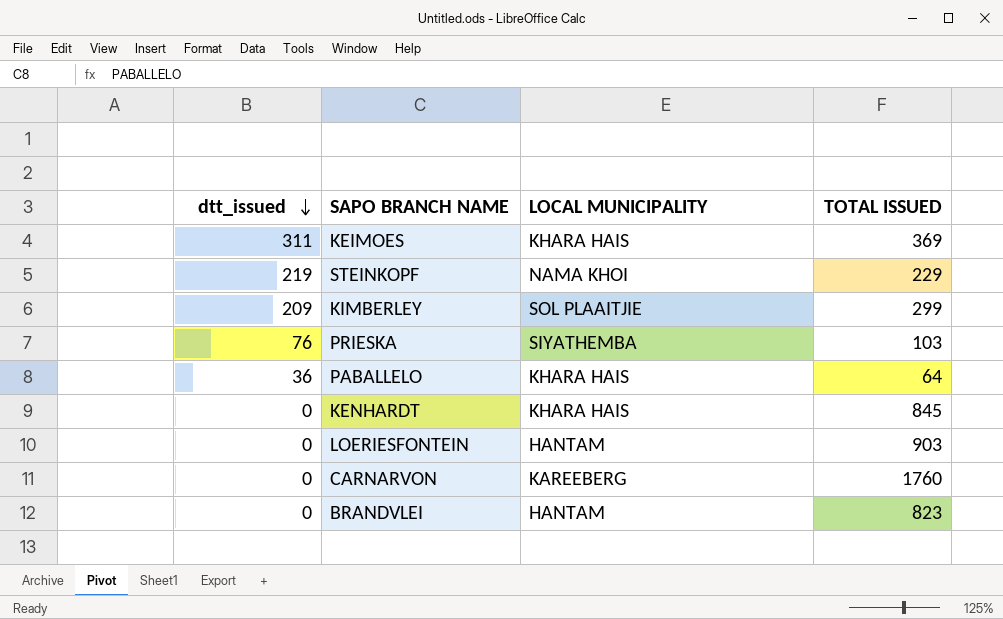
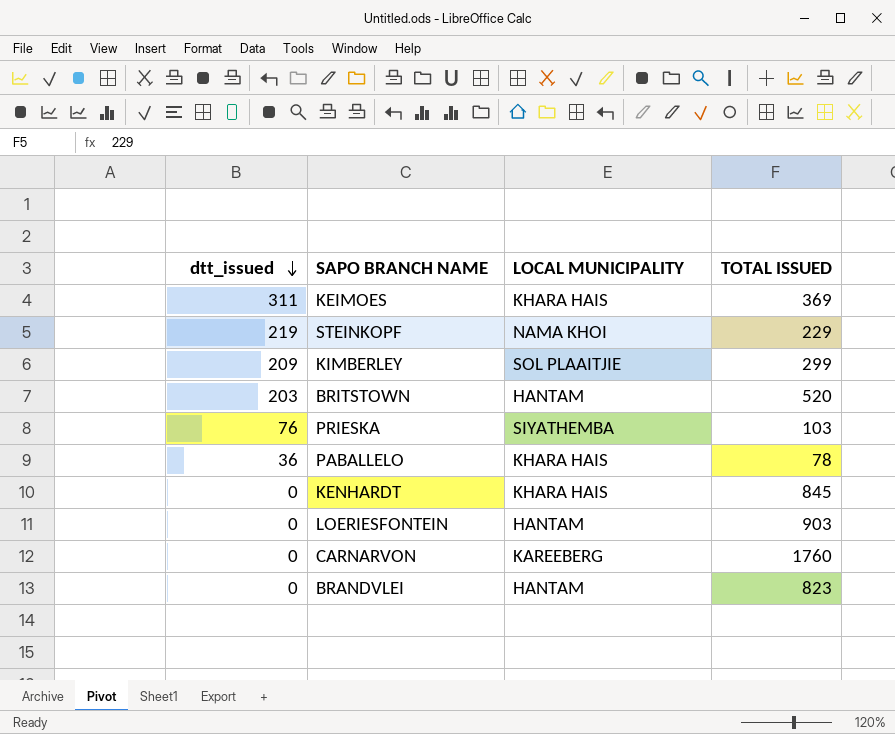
row BRITSTOWN: none -> 203 | HANTAM | 520
PABALLELO | TOTAL ISSUED: 64 -> 78

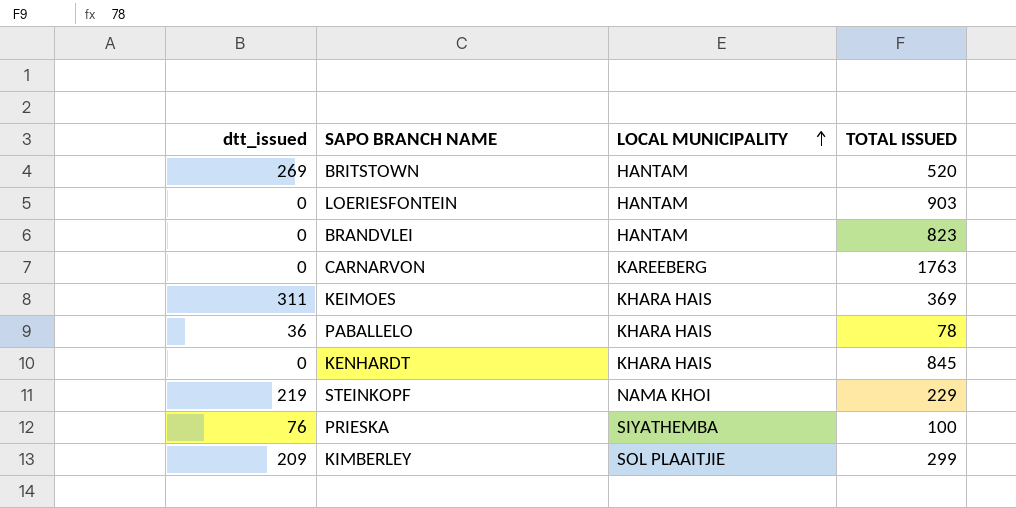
row order: dtt_issued descending -> LOCAL MUNICIPALITY ascending
BRITSTOWN | dtt_issued: 203 -> 269
CARNARVON | TOTAL ISSUED: 1760 -> 1763
PRIESKA | TOTAL ISSUED: 103 -> 100

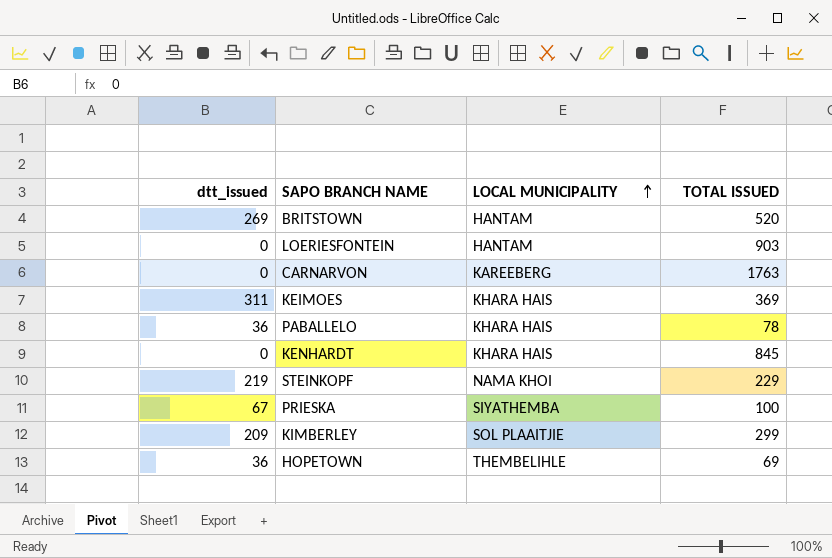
row BRANDVLEI: 0 | HANTAM | 823 -> none
PRIESKA | dtt_issued: 76 -> 67
row HOPETOWN: none -> 36 | THEMBELIHLE | 69

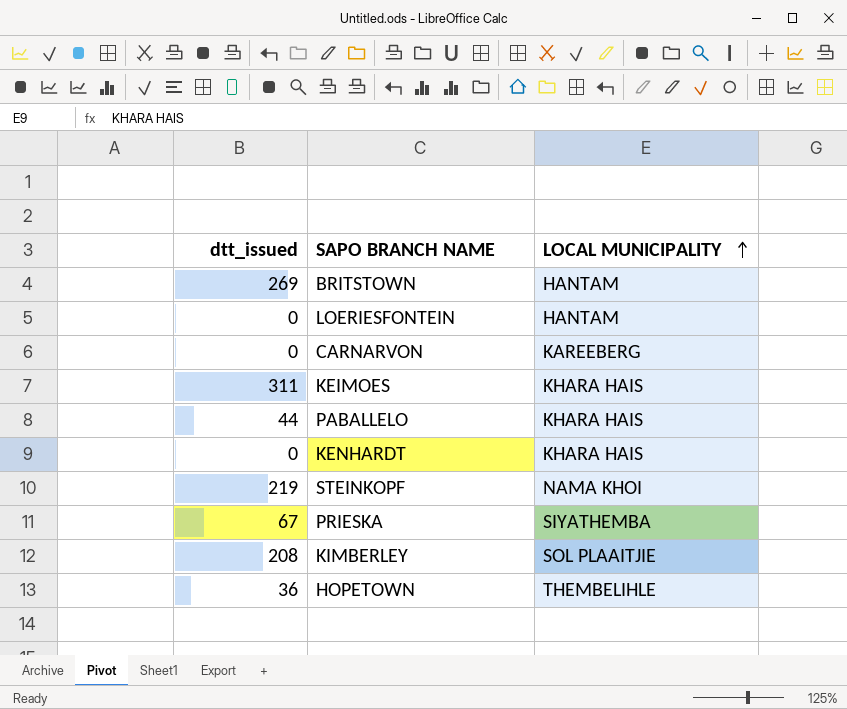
column TOTAL ISSUED | position: 4 -> none
PABALLELO | dtt_issued: 36 -> 44
KIMBERLEY | dtt_issued: 209 -> 208

